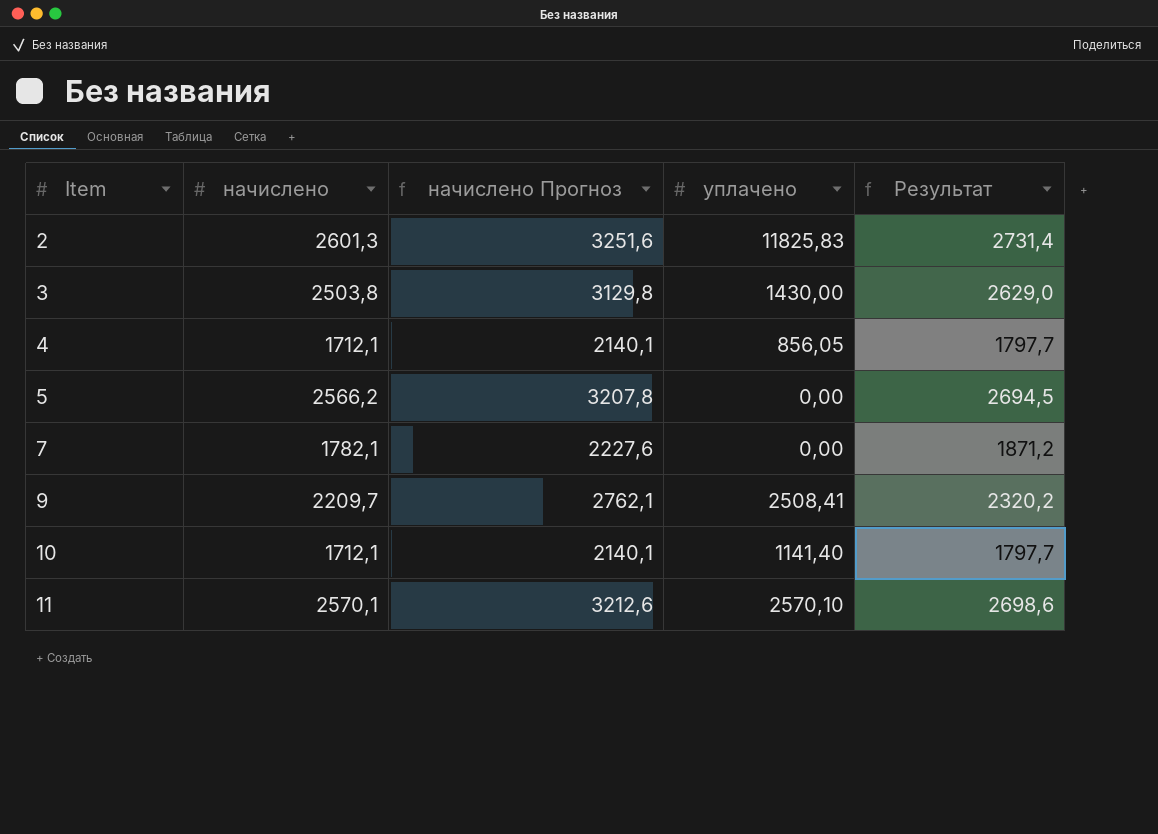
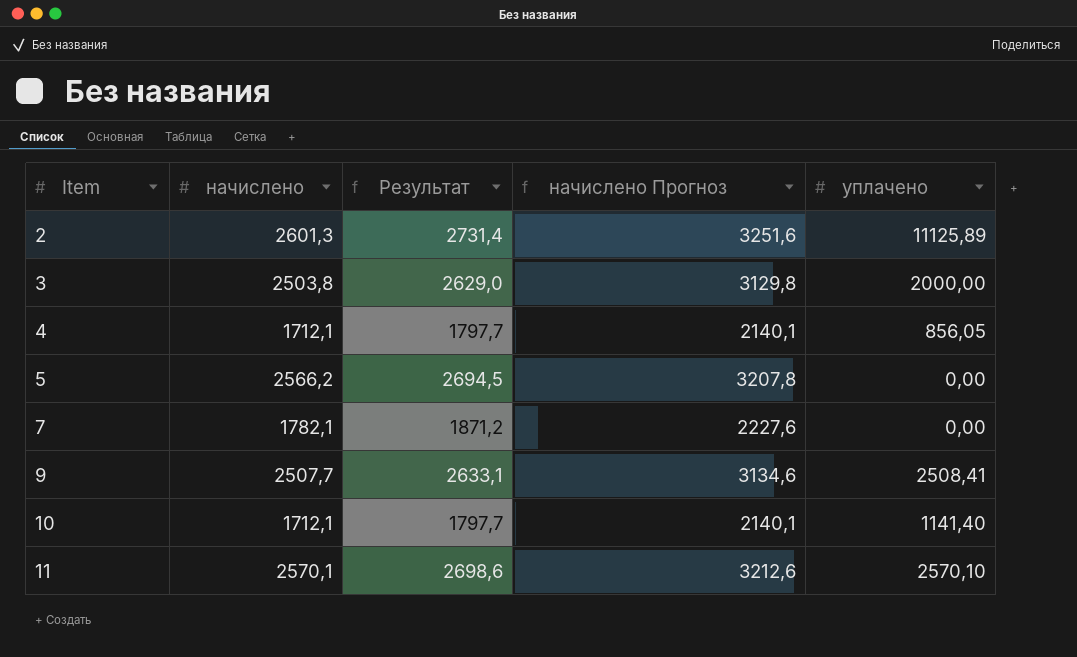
column Результат | position: 5 -> 3
2 | уплачено: 11825,83 -> 11125,89
3 | уплачено: 1430,00 -> 2000,00
9 | начислено: 2209,7 -> 2507,7
9 | Результат: 2320,2 -> 2633,1
9 | начислено Прогноз: 2762,1 -> 3134,6

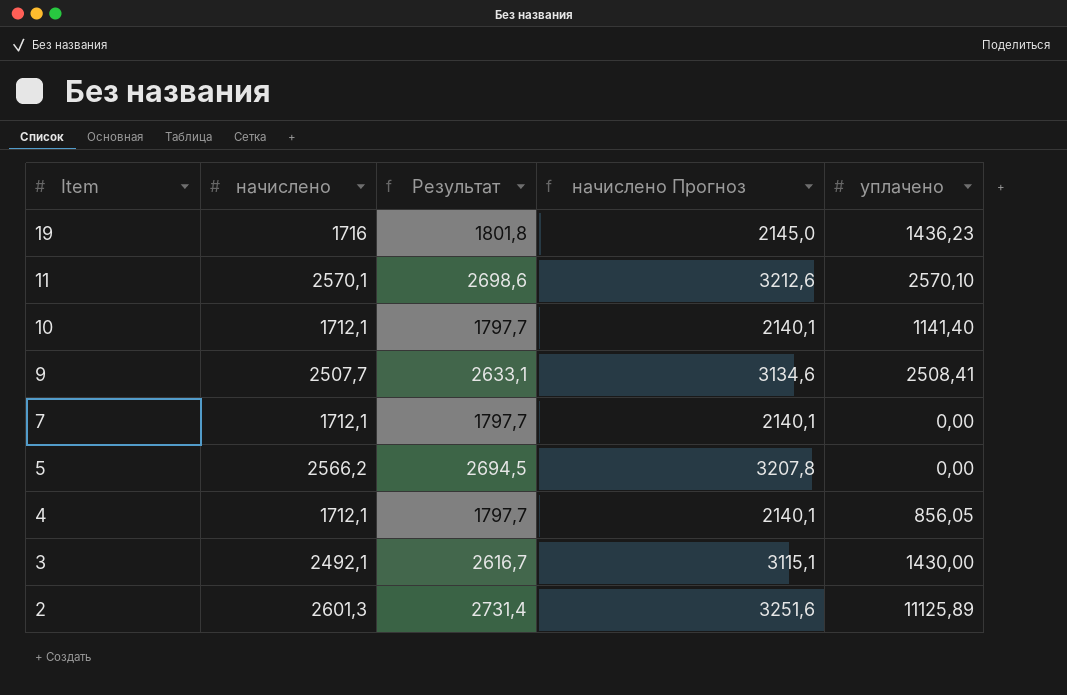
row order: Item ascending -> Item descending
row 19: none -> 1716 | 1801,8 | 2145,0 | 1436,23
7 | начислено: 1782,1 -> 1712,1
7 | Результат: 1871,2 -> 1797,7
7 | начислено Прогноз: 2227,6 -> 2140,1
3 | начислено: 2503,8 -> 2492,1
3 | Результат: 2629,0 -> 2616,7
3 | начислено Прогноз: 3129,8 -> 3115,1
3 | уплачено: 2000,00 -> 1430,00

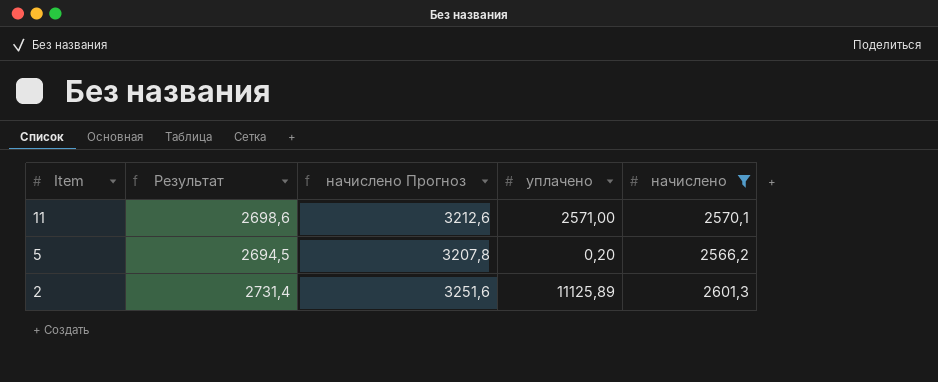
filter: none -> начислено >= 2566,2
column начислено | position: 2 -> 5
11 | уплачено: 2570,10 -> 2571,00
5 | уплачено: 0,00 -> 0,20

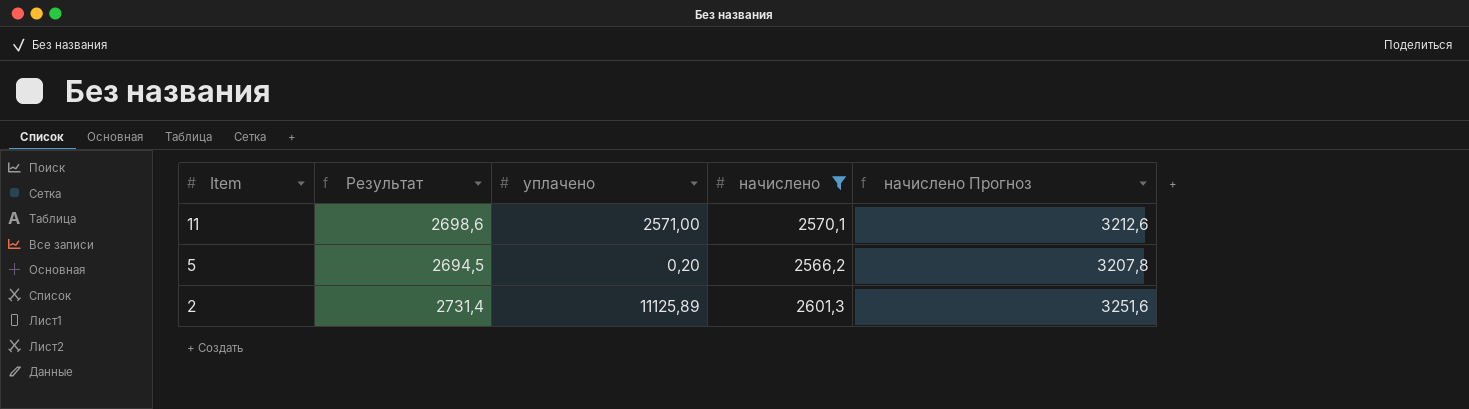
column начислено Прогноз | position: 3 -> 5

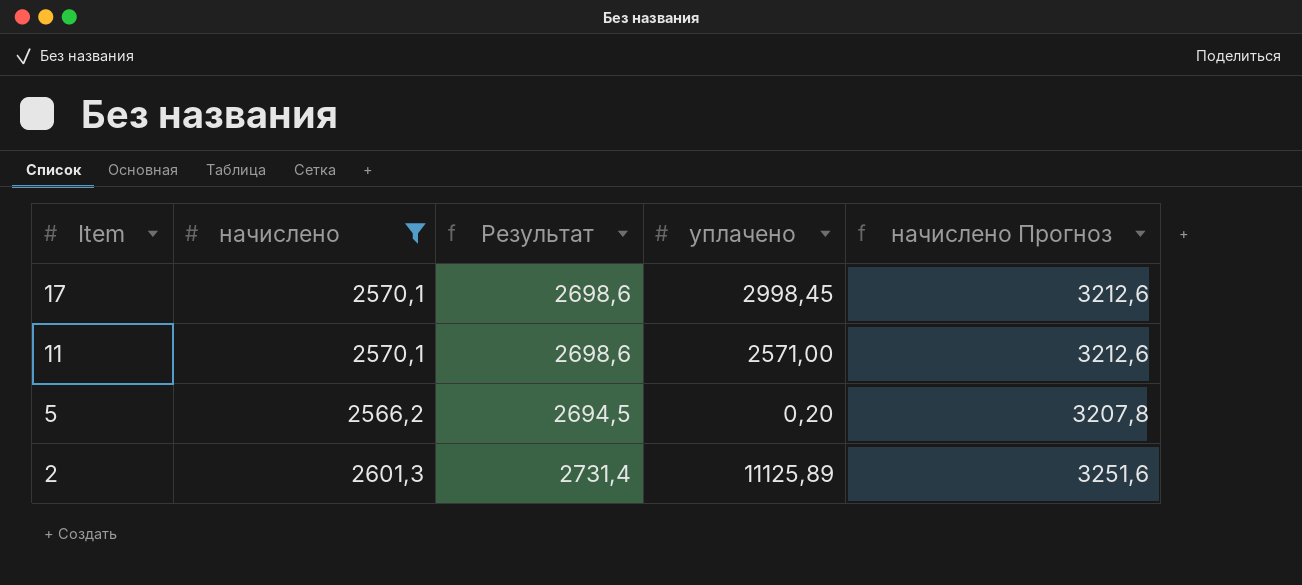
column начислено | position: 4 -> 2
row 17: none -> 2570,1 | 2698,6 | 2998,45 | 3212,6

